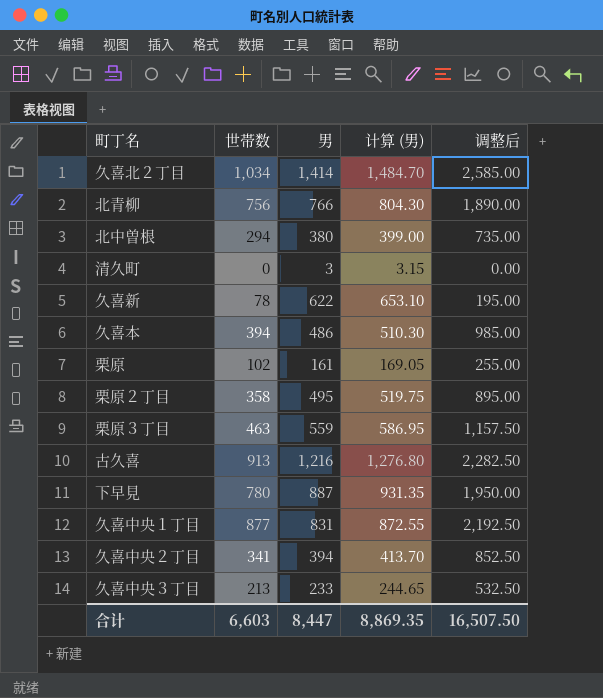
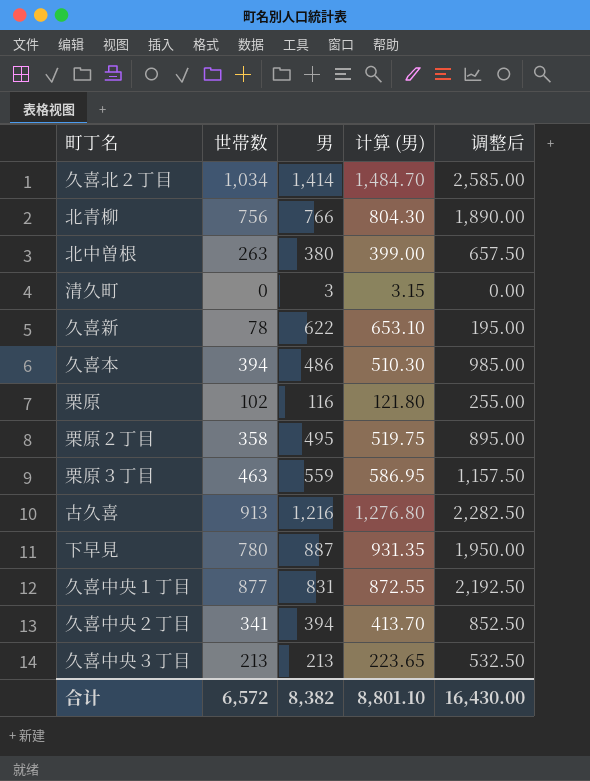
北中曽根 | 世帯数: 294 -> 263
北中曽根 | 调整后: 735.00 -> 657.50
栗原 | 男: 161 -> 116
栗原 | 计算 (男): 169.05 -> 121.80
久喜中央３丁目 | 男: 233 -> 213
久喜中央３丁目 | 计算 (男): 244.65 -> 223.65
合计 | 世帯数: 6,603 -> 6,572
合计 | 男: 8,447 -> 8,382
合计 | 计算 (男): 8,869.35 -> 8,801.10
合计 | 调整后: 16,507.50 -> 16,430.00

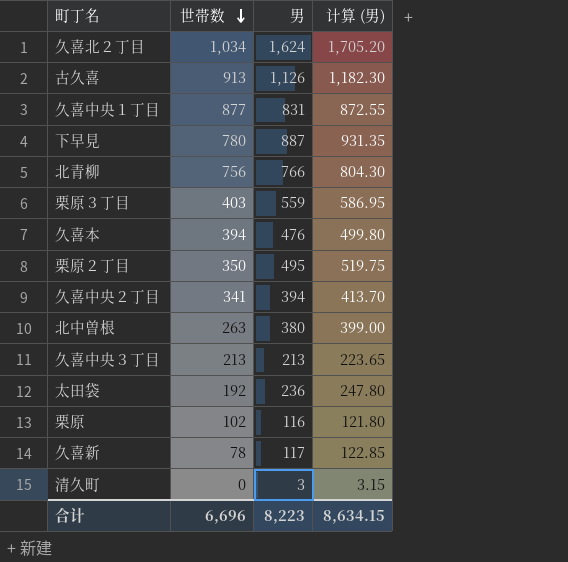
row order: none -> 世帯数 descending
column 调整后 | formula: [世帯数] * 2.5 -> none
久喜北２丁目 | 男: 1,414 -> 1,624
久喜北２丁目 | 计算 (男): 1,484.70 -> 1,705.20
古久喜 | 男: 1,216 -> 1,126
古久喜 | 计算 (男): 1,276.80 -> 1,182.30
栗原３丁目 | 世帯数: 463 -> 403
久喜本 | 男: 486 -> 476
久喜本 | 计算 (男): 510.30 -> 499.80
栗原２丁目 | 世帯数: 358 -> 350
row 太田袋: none -> 192 | 236 | 247.80
久喜新 | 男: 622 -> 117
久喜新 | 计算 (男): 653.10 -> 122.85
合计 | 世帯数: 6,572 -> 6,696
合计 | 男: 8,382 -> 8,223
合计 | 计算 (男): 8,801.10 -> 8,634.15

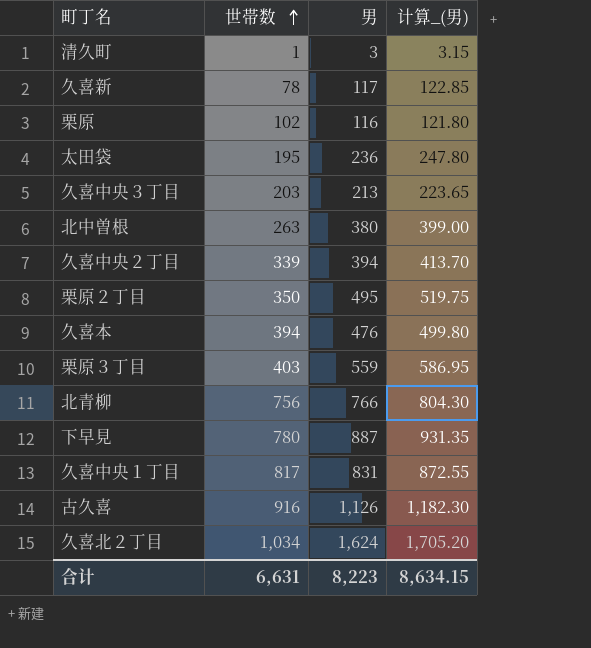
row order: 世帯数 descending -> 世帯数 ascending
column name: 计算 (男) -> 计算_(男)
清久町 | 世帯数: 0 -> 1
太田袋 | 世帯数: 192 -> 195
久喜中央３丁目 | 世帯数: 213 -> 203
久喜中央２丁目 | 世帯数: 341 -> 339
久喜中央１丁目 | 世帯数: 877 -> 817
古久喜 | 世帯数: 913 -> 916
合计 | 世帯数: 6,696 -> 6,631

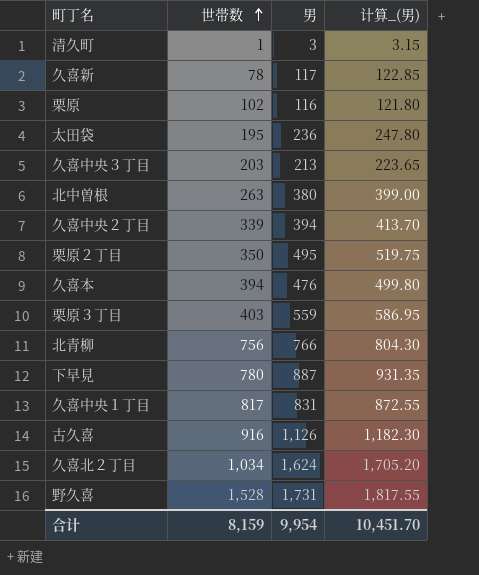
row 野久喜: none -> 1,528 | 1,731 | 1,817.55
合计 | 世帯数: 6,631 -> 8,159
合计 | 男: 8,223 -> 9,954
合计 | 计算_(男): 8,634.15 -> 10,451.70

